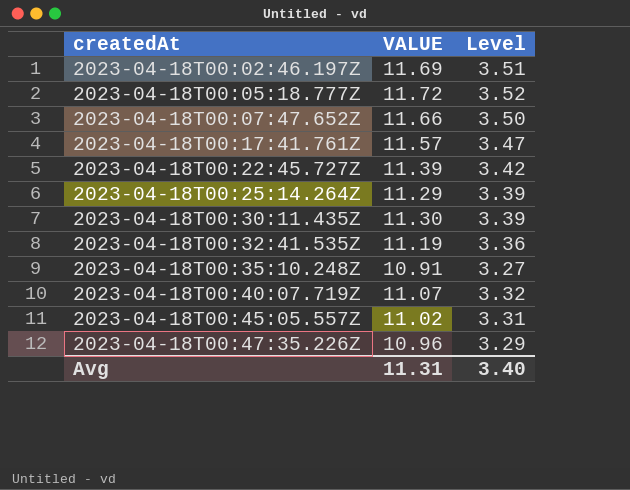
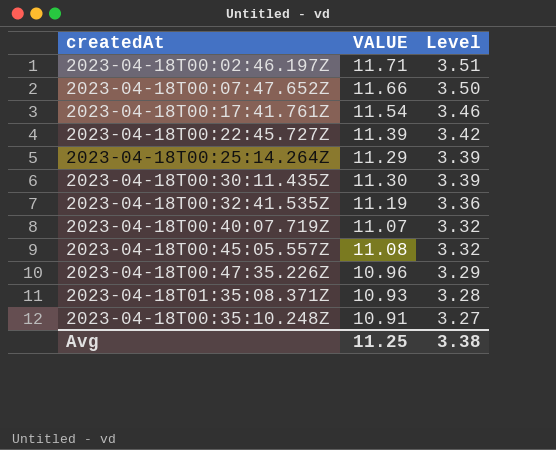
row order: createdAt ascending -> Level descending
row 2023-04-18T00:05:18.777Z: 11.72 | 3.52 -> none
2023-04-18T00:02:46.197Z | VALUE: 11.69 -> 11.71
2023-04-18T00:17:41.761Z | VALUE: 11.57 -> 11.54
2023-04-18T00:17:41.761Z | Level: 3.47 -> 3.46
2023-04-18T00:45:05.557Z | VALUE: 11.02 -> 11.08
2023-04-18T00:45:05.557Z | Level: 3.31 -> 3.32
row 2023-04-18T01:35:08.371Z: none -> 10.93 | 3.28
Avg | VALUE: 11.31 -> 11.25
Avg | Level: 3.40 -> 3.38

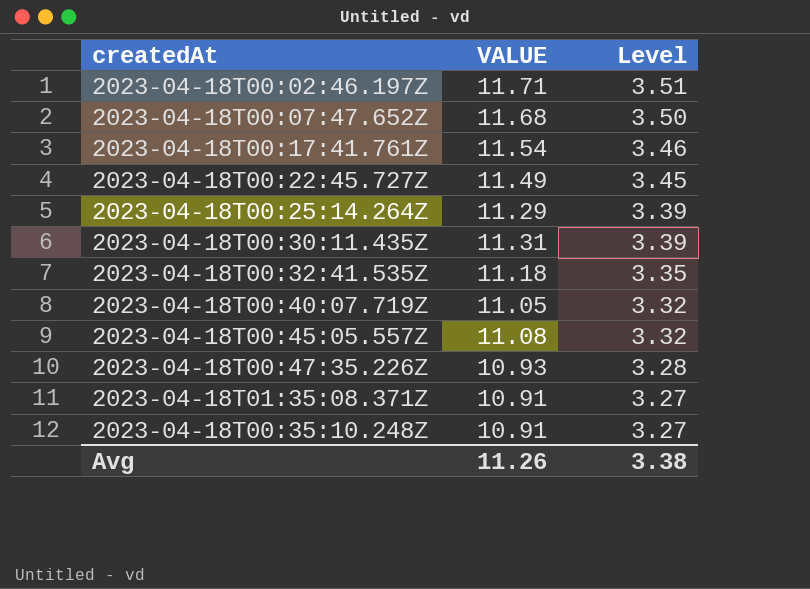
2023-04-18T00:07:47.652Z | VALUE: 11.66 -> 11.68
2023-04-18T00:22:45.727Z | VALUE: 11.39 -> 11.49
2023-04-18T00:22:45.727Z | Level: 3.42 -> 3.45
2023-04-18T00:30:11.435Z | VALUE: 11.30 -> 11.31
2023-04-18T00:32:41.535Z | VALUE: 11.19 -> 11.18
2023-04-18T00:32:41.535Z | Level: 3.36 -> 3.35
2023-04-18T00:40:07.719Z | VALUE: 11.07 -> 11.05
2023-04-18T00:47:35.226Z | VALUE: 10.96 -> 10.93
2023-04-18T00:47:35.226Z | Level: 3.29 -> 3.28
2023-04-18T01:35:08.371Z | VALUE: 10.93 -> 10.91
2023-04-18T01:35:08.371Z | Level: 3.28 -> 3.27
Avg | VALUE: 11.25 -> 11.26

